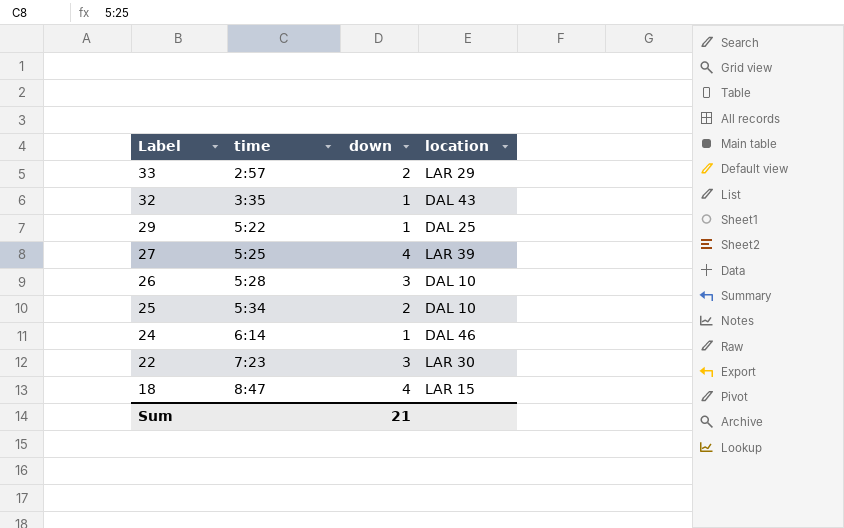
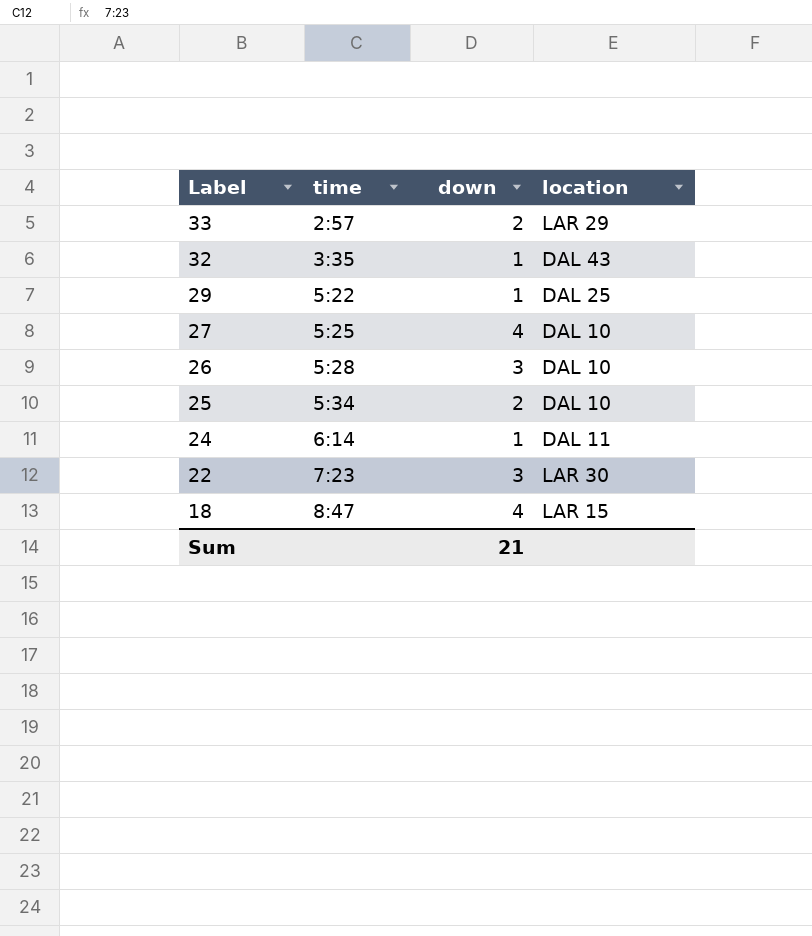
27 | location: LAR 39 -> DAL 10
24 | location: DAL 46 -> DAL 11

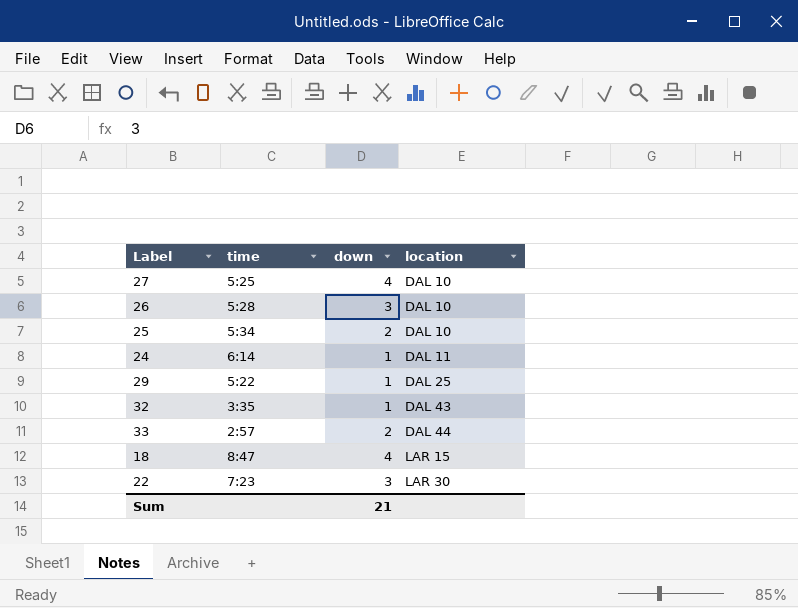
row order: Label descending -> location ascending
33 | location: LAR 29 -> DAL 44

